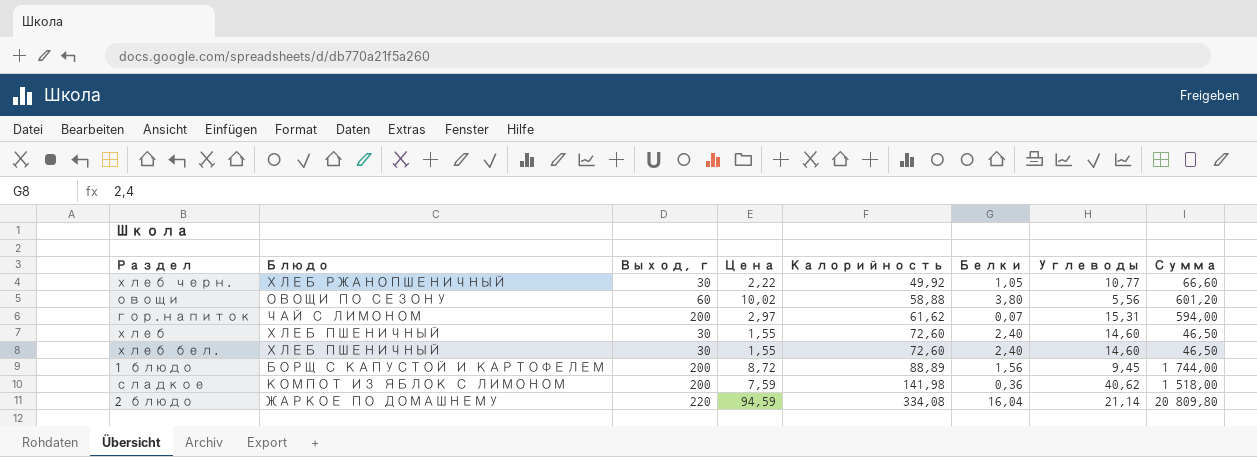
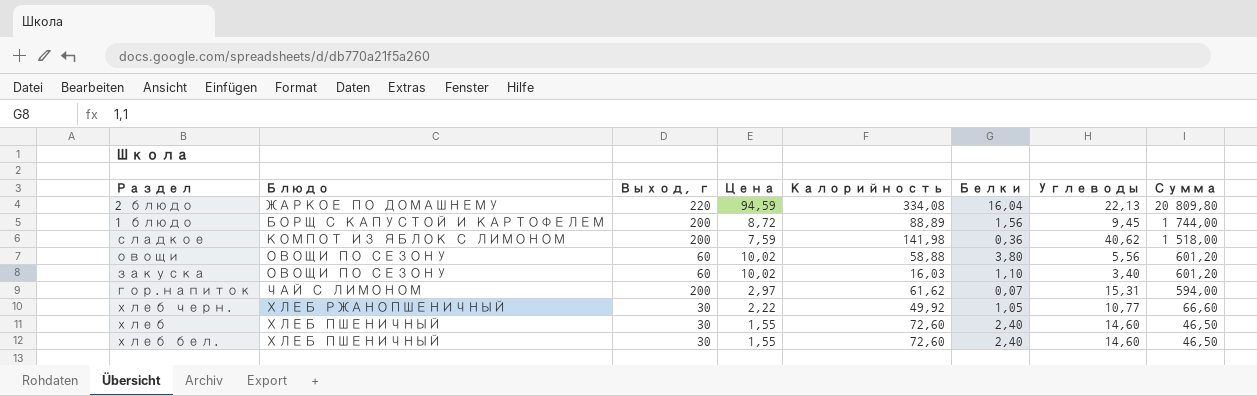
row order: Калорийность ascending -> Сумма descending
2 блюдо | Углеводы: 21,14 -> 22,13
row закуска: none -> ОВОЩИ ПО СЕЗОНУ | 60 | 10,02 | 16,03 | 1,10 | 3,40 | 601,20

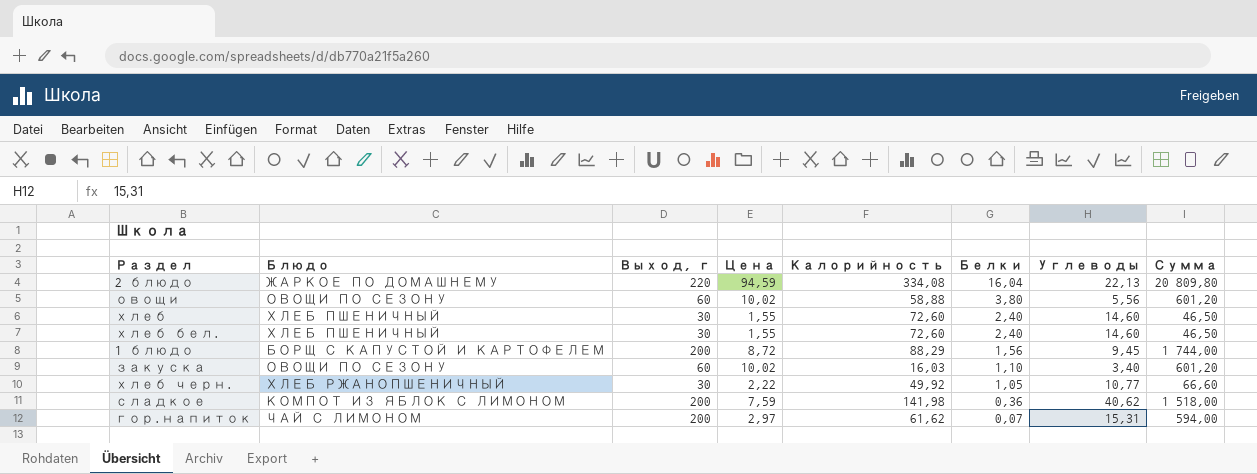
row order: Сумма descending -> Белки descending
1 блюдо | Калорийность: 88,89 -> 88,29

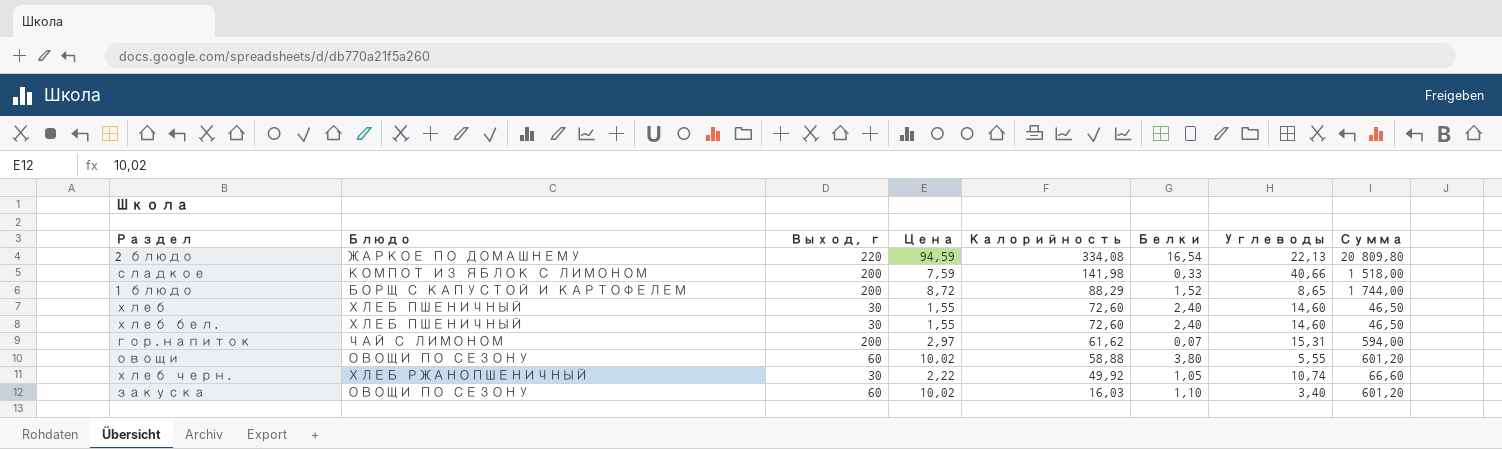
row order: Белки descending -> Калорийность descending
2 блюдо | Белки: 16,04 -> 16,54
сладкое | Белки: 0,36 -> 0,33
сладкое | Углеводы: 40,62 -> 40,66
1 блюдо | Белки: 1,56 -> 1,52
1 блюдо | Углеводы: 9,45 -> 8,65
овощи | Углеводы: 5,56 -> 5,55
хлеб черн. | Углеводы: 10,77 -> 10,74

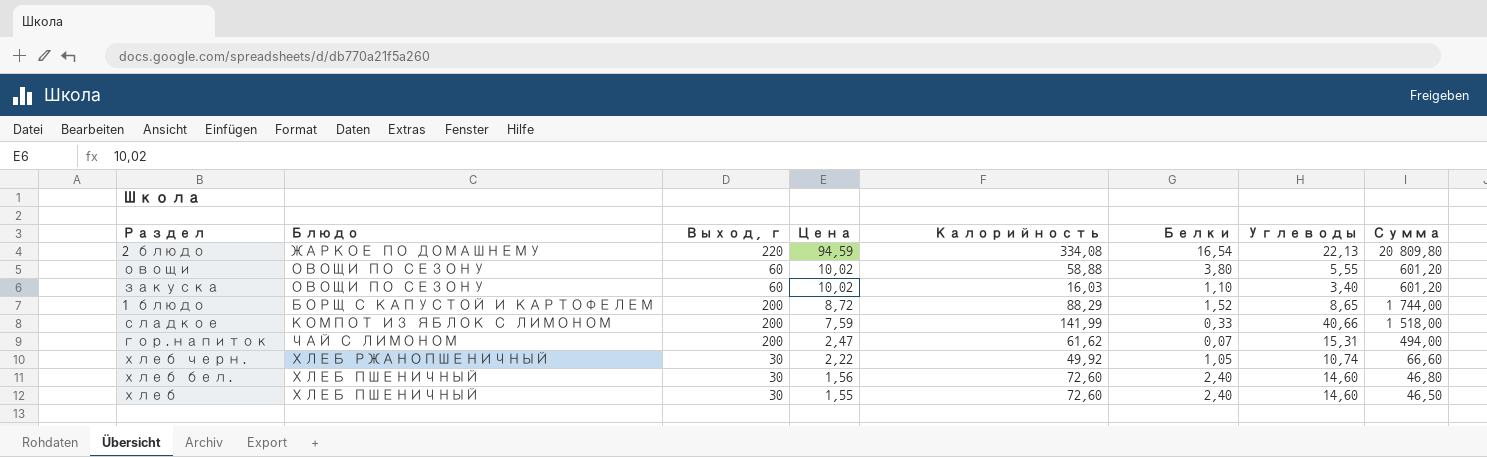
row order: Калорийность descending -> Цена descending
сладкое | Калорийность: 141,98 -> 141,99
гор.напиток | Цена: 2,97 -> 2,47
гор.напиток | Сумма: 594,00 -> 494,00
хлеб бел. | Цена: 1,55 -> 1,56
хлеб бел. | Сумма: 46,50 -> 46,80

